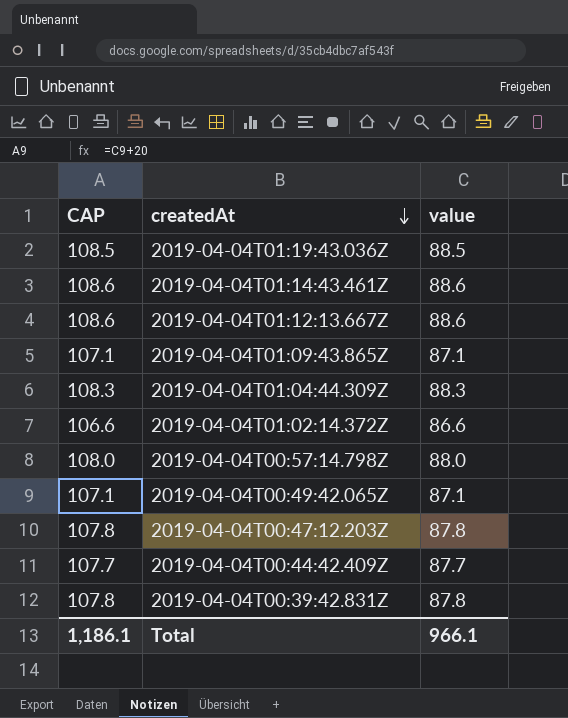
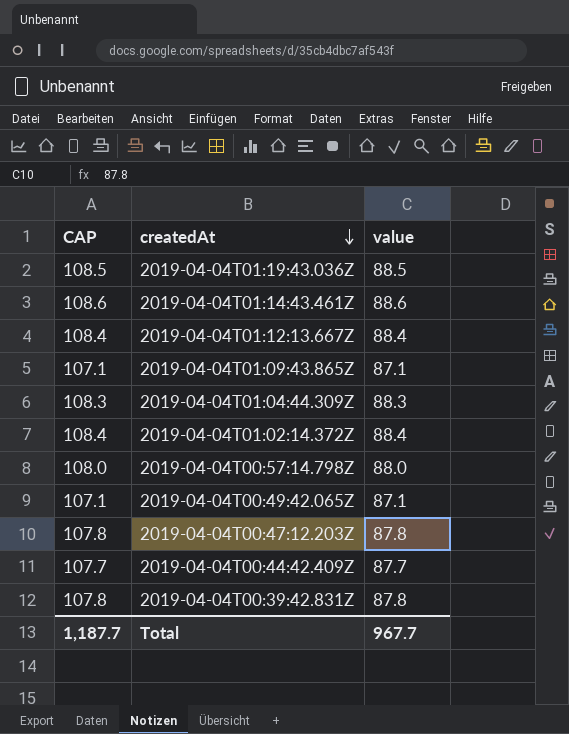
2019-04-04T01:12:13.667Z | CAP: 108.6 -> 108.4
2019-04-04T01:12:13.667Z | value: 88.6 -> 88.4
2019-04-04T01:02:14.372Z | CAP: 106.6 -> 108.4
2019-04-04T01:02:14.372Z | value: 86.6 -> 88.4
Total | CAP: 1,186.1 -> 1,187.7
Total | value: 966.1 -> 967.7

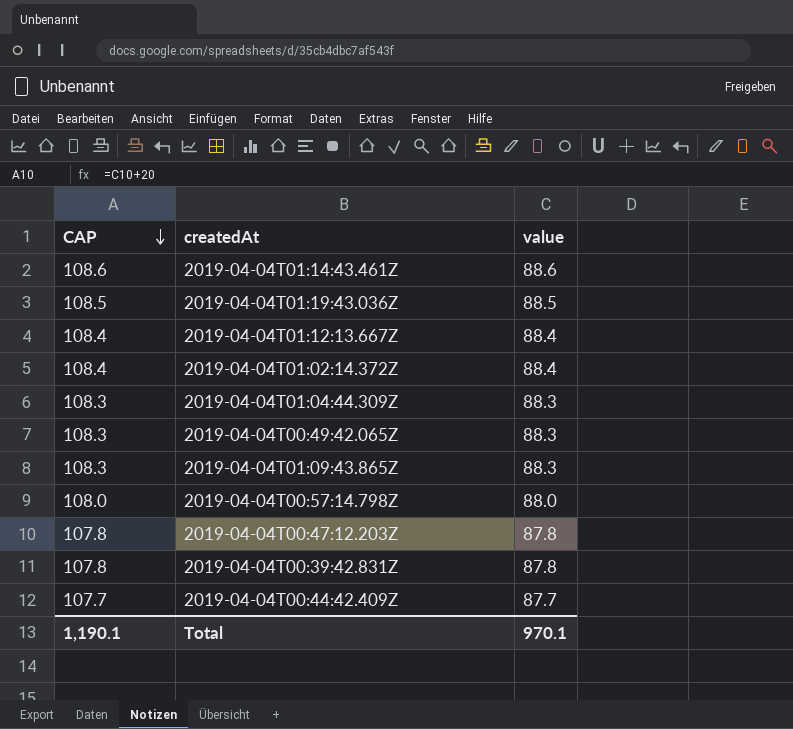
row order: createdAt descending -> CAP descending
2019-04-04T00:49:42.065Z | CAP: 107.1 -> 108.3
2019-04-04T00:49:42.065Z | value: 87.1 -> 88.3
2019-04-04T01:09:43.865Z | CAP: 107.1 -> 108.3
2019-04-04T01:09:43.865Z | value: 87.1 -> 88.3
Total | CAP: 1,187.7 -> 1,190.1
Total | value: 967.7 -> 970.1

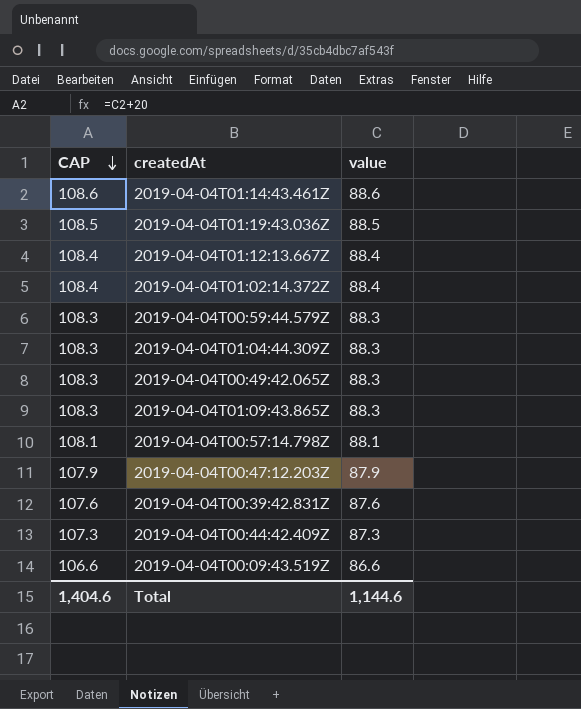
row 2019-04-04T00:59:44.579Z: none -> 108.3 | 88.3
2019-04-04T00:57:14.798Z | CAP: 108.0 -> 108.1
2019-04-04T00:57:14.798Z | value: 88.0 -> 88.1
2019-04-04T00:47:12.203Z | CAP: 107.8 -> 107.9
2019-04-04T00:47:12.203Z | value: 87.8 -> 87.9
2019-04-04T00:39:42.831Z | CAP: 107.8 -> 107.6
2019-04-04T00:39:42.831Z | value: 87.8 -> 87.6
2019-04-04T00:44:42.409Z | CAP: 107.7 -> 107.3
2019-04-04T00:44:42.409Z | value: 87.7 -> 87.3
row 2019-04-04T00:09:43.519Z: none -> 106.6 | 86.6
Total | CAP: 1,190.1 -> 1,404.6
Total | value: 970.1 -> 1,144.6

